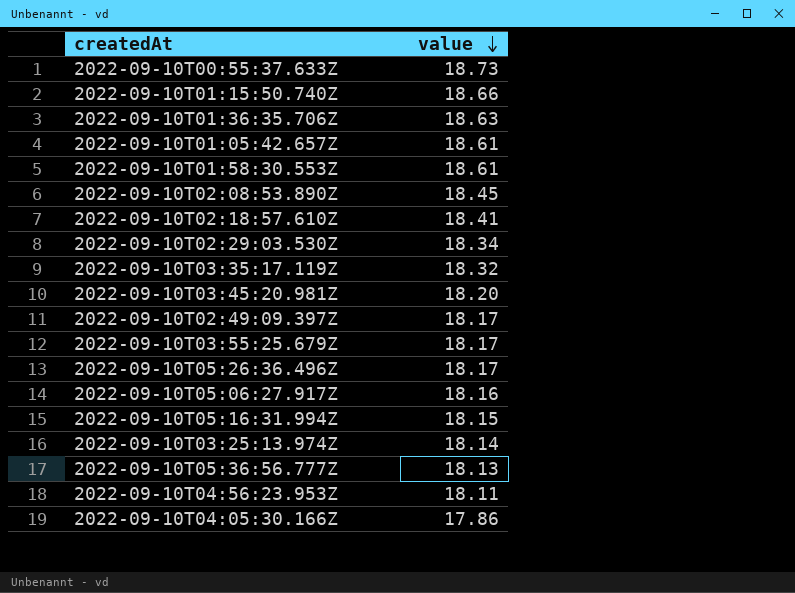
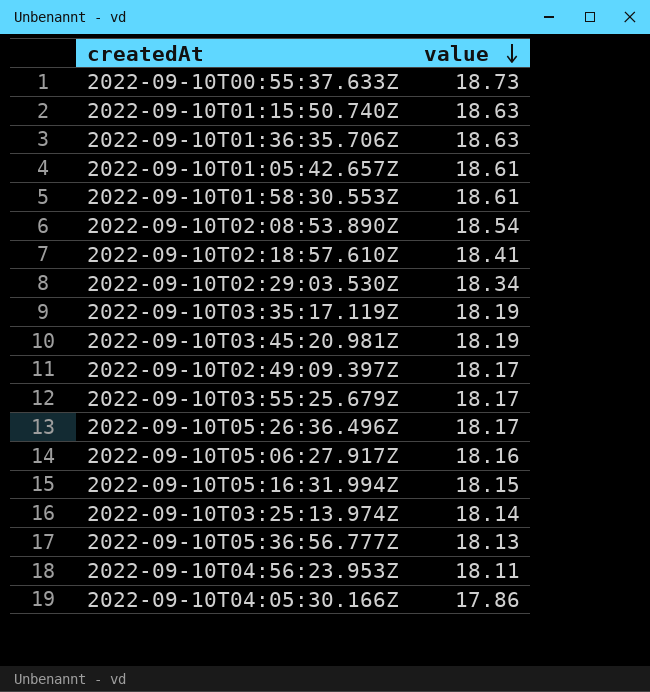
2022-09-10T01:15:50.740Z | value: 18.66 -> 18.63
2022-09-10T02:08:53.890Z | value: 18.45 -> 18.54
2022-09-10T03:35:17.119Z | value: 18.32 -> 18.19
2022-09-10T03:45:20.981Z | value: 18.20 -> 18.19

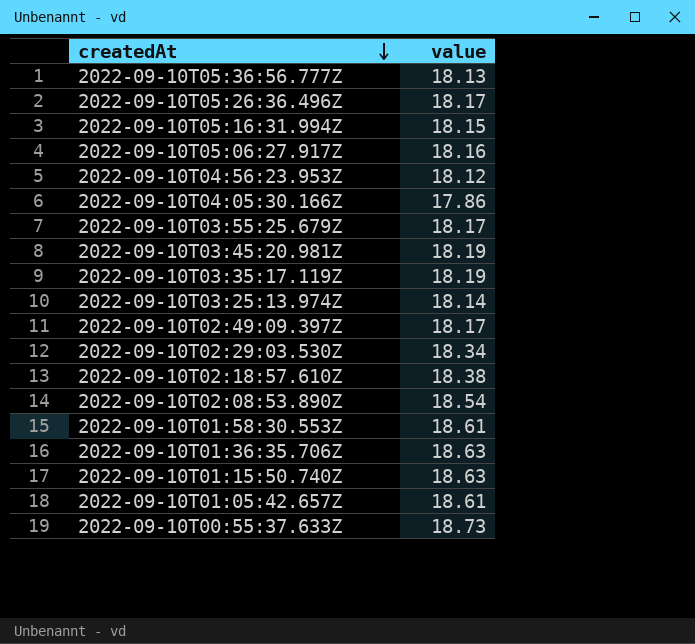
row order: value descending -> createdAt descending
2022-09-10T04:56:23.953Z | value: 18.11 -> 18.12
2022-09-10T02:18:57.610Z | value: 18.41 -> 18.38

